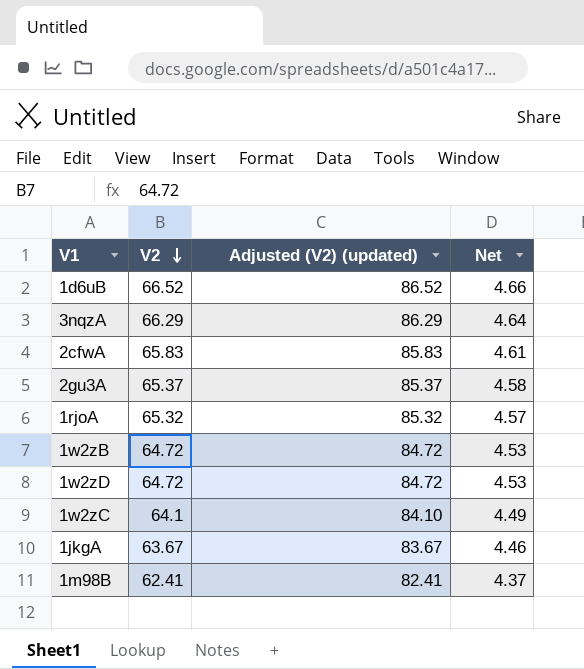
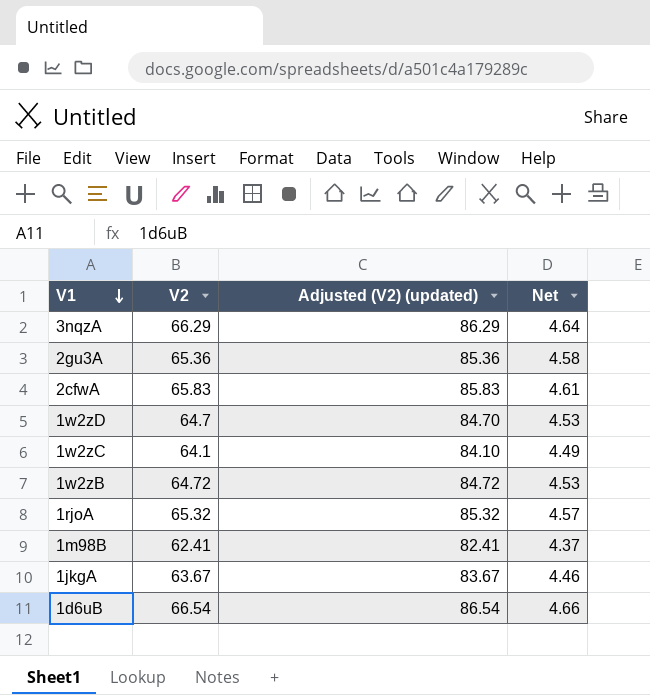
row order: V2 descending -> V1 descending
2gu3A | V2: 65.37 -> 65.36
2gu3A | Adjusted (V2) (updated): 85.37 -> 85.36
1w2zD | V2: 64.72 -> 64.7
1w2zD | Adjusted (V2) (updated): 84.72 -> 84.70
1d6uB | V2: 66.52 -> 66.54
1d6uB | Adjusted (V2) (updated): 86.52 -> 86.54

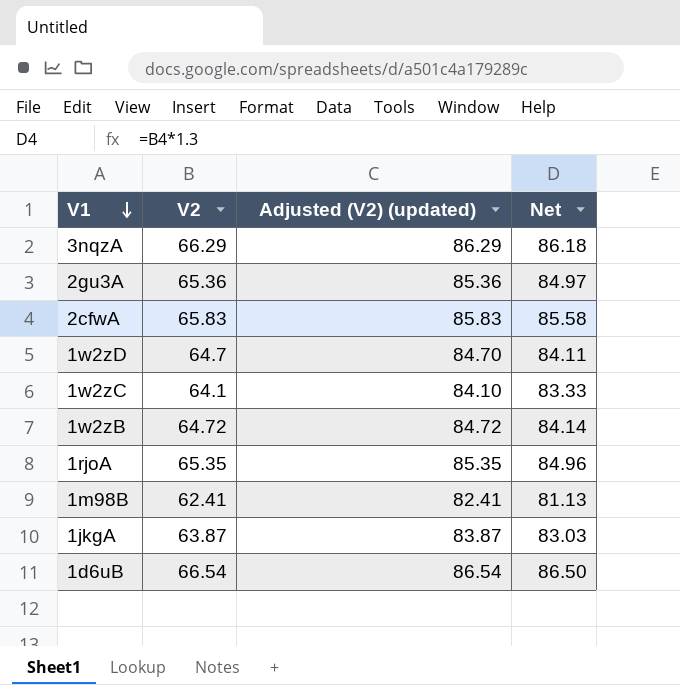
column Net | formula: [V2] * 0.07 -> [V2] * 1.3
1rjoA | V2: 65.32 -> 65.35
1rjoA | Adjusted (V2) (updated): 85.32 -> 85.35
1jkgA | V2: 63.67 -> 63.87
1jkgA | Adjusted (V2) (updated): 83.67 -> 83.87

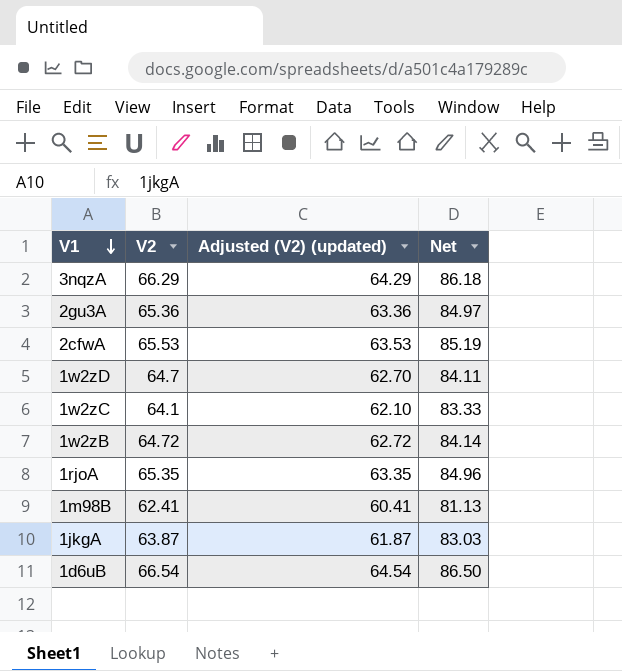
column Adjusted (V2) (updated) | formula: [V2] + 20 -> [V2] - 2
2cfwA | V2: 65.83 -> 65.53
2cfwA | Net: 85.58 -> 85.19

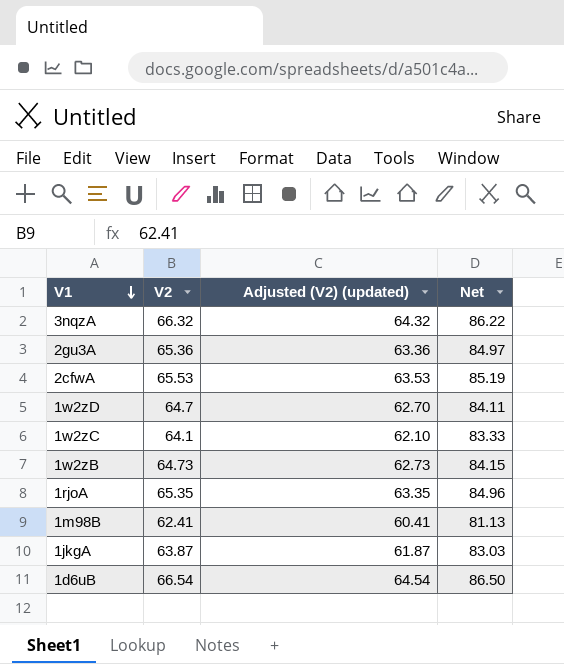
3nqzA | V2: 66.29 -> 66.32
3nqzA | Adjusted (V2) (updated): 64.29 -> 64.32
3nqzA | Net: 86.18 -> 86.22
1w2zB | V2: 64.72 -> 64.73
1w2zB | Adjusted (V2) (updated): 62.72 -> 62.73
1w2zB | Net: 84.14 -> 84.15

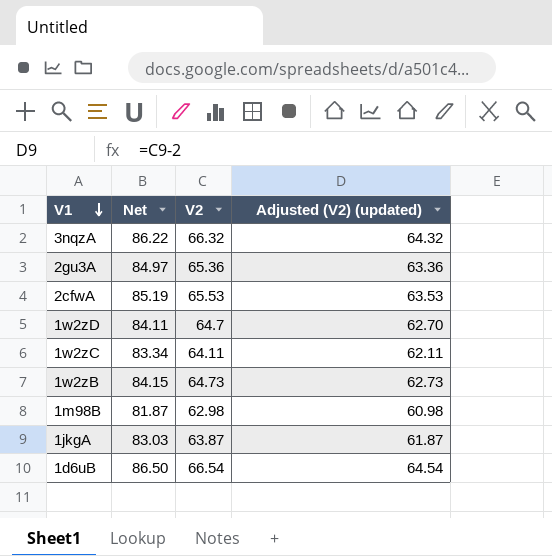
column Net | position: 4 -> 2
row 1rjoA: 65.35 | 63.35 | 84.96 -> none
1w2zC | Net: 83.33 -> 83.34
1w2zC | V2: 64.1 -> 64.11
1w2zC | Adjusted (V2) (updated): 62.10 -> 62.11
1m98B | Net: 81.13 -> 81.87
1m98B | V2: 62.41 -> 62.98
1m98B | Adjusted (V2) (updated): 60.41 -> 60.98

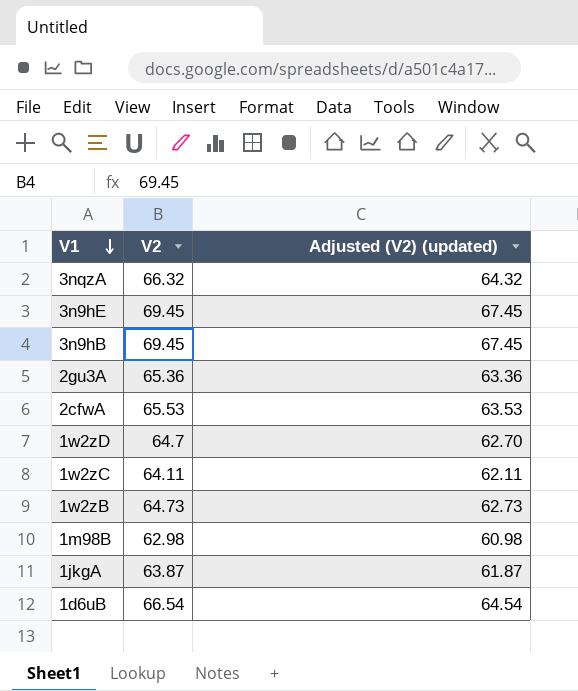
column Net | formula: [V2] * 1.3 -> none
row 3n9hE: none -> 69.45 | 67.45
row 3n9hB: none -> 69.45 | 67.45

